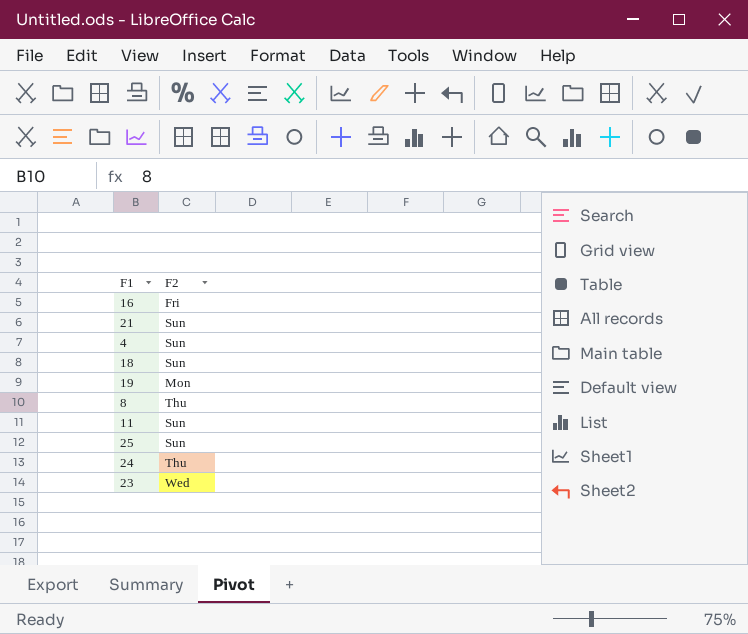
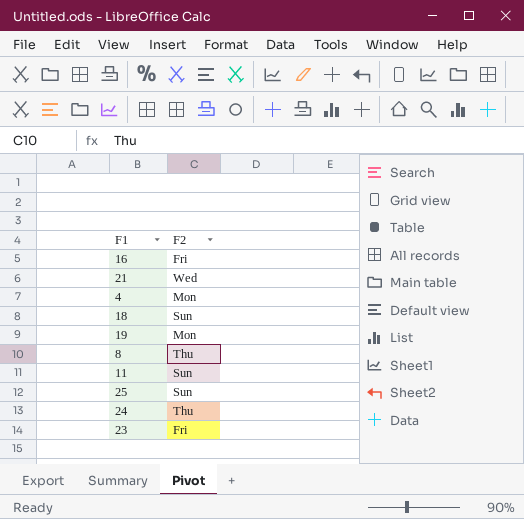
21 | F2: Sun -> Wed
4 | F2: Sun -> Mon
23 | F2: Wed -> Fri

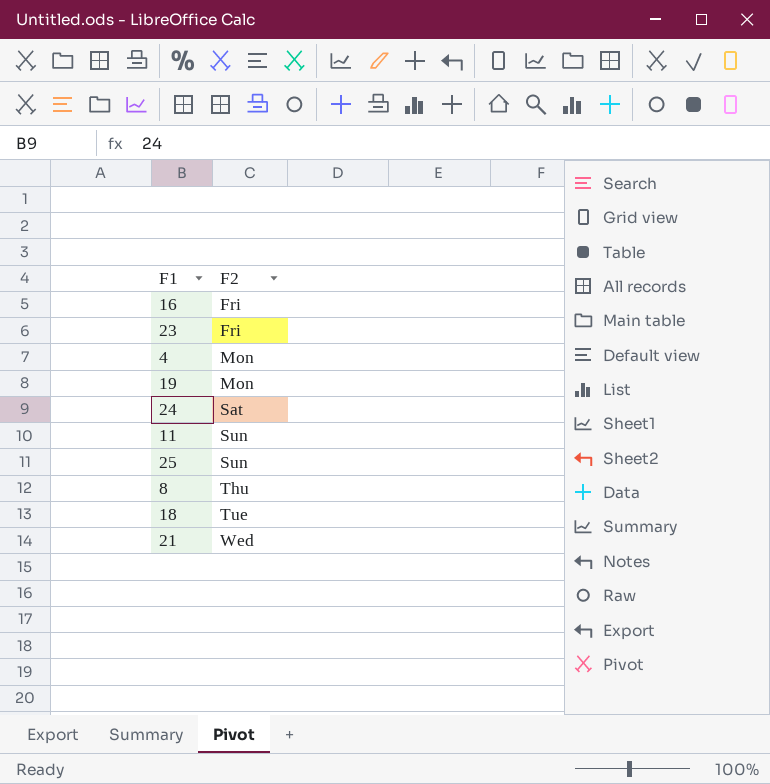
row order: none -> F2 ascending
24 | F2: Thu -> Sat
18 | F2: Sun -> Tue

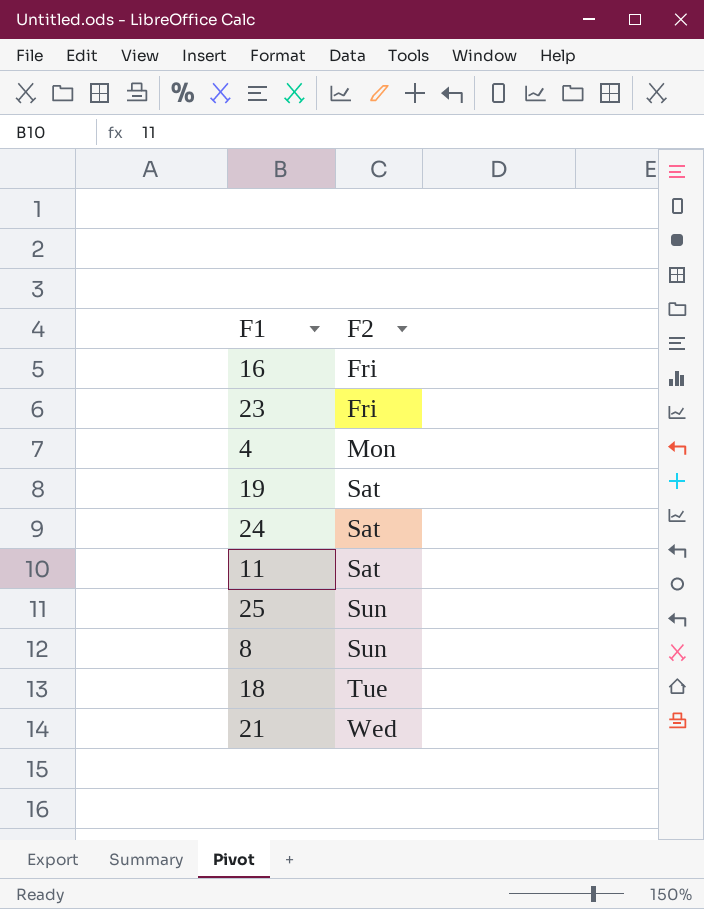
19 | F2: Mon -> Sat
11 | F2: Sun -> Sat
8 | F2: Thu -> Sun

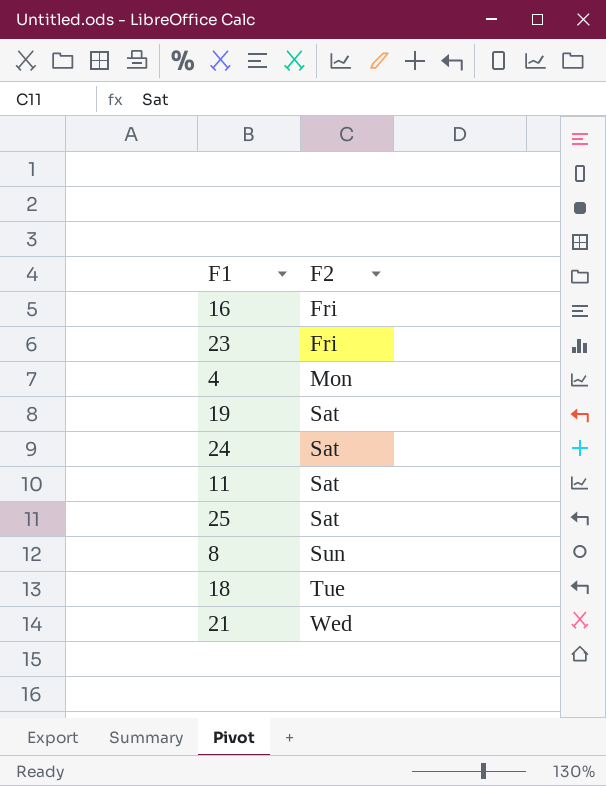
25 | F2: Sun -> Sat

